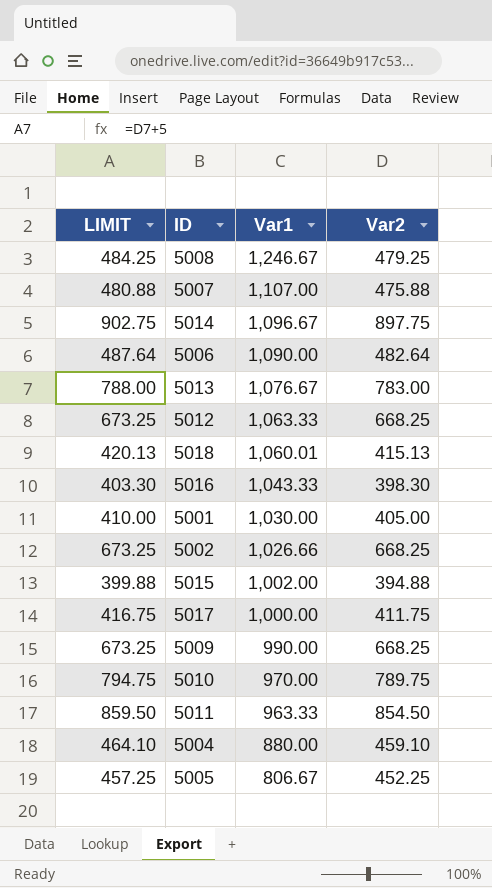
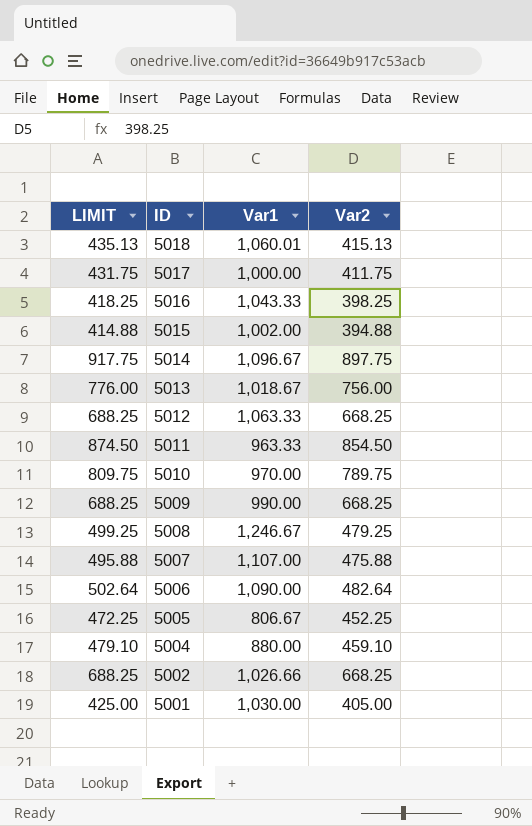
row order: Var1 descending -> ID descending
column LIMIT | formula: [Var2] + 5 -> [Var2] + 20
5016 | Var2: 398.30 -> 398.25
5013 | Var1: 1,076.67 -> 1,018.67
5013 | Var2: 783.00 -> 756.00

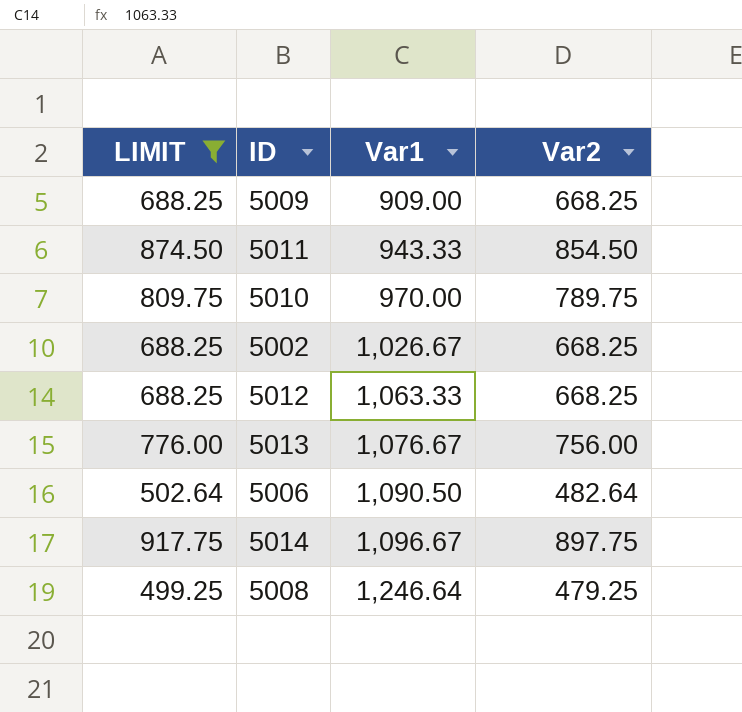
filter: none -> LIMIT >= 499.25
row order: ID descending -> Var1 ascending
5009 | Var1: 990.00 -> 909.00
5011 | Var1: 963.33 -> 943.33
5002 | Var1: 1,026.66 -> 1,026.67
5013 | Var1: 1,018.67 -> 1,076.67
5006 | Var1: 1,090.00 -> 1,090.50
5008 | Var1: 1,246.67 -> 1,246.64

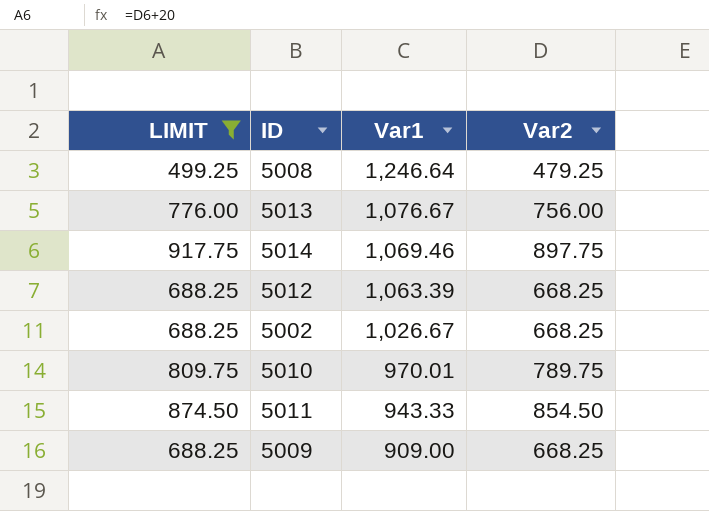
row order: Var1 ascending -> Var1 descending
row 5006: 502.64 | 1,090.50 | 482.64 -> none
5014 | Var1: 1,096.67 -> 1,069.46
5012 | Var1: 1,063.33 -> 1,063.39
5010 | Var1: 970.00 -> 970.01

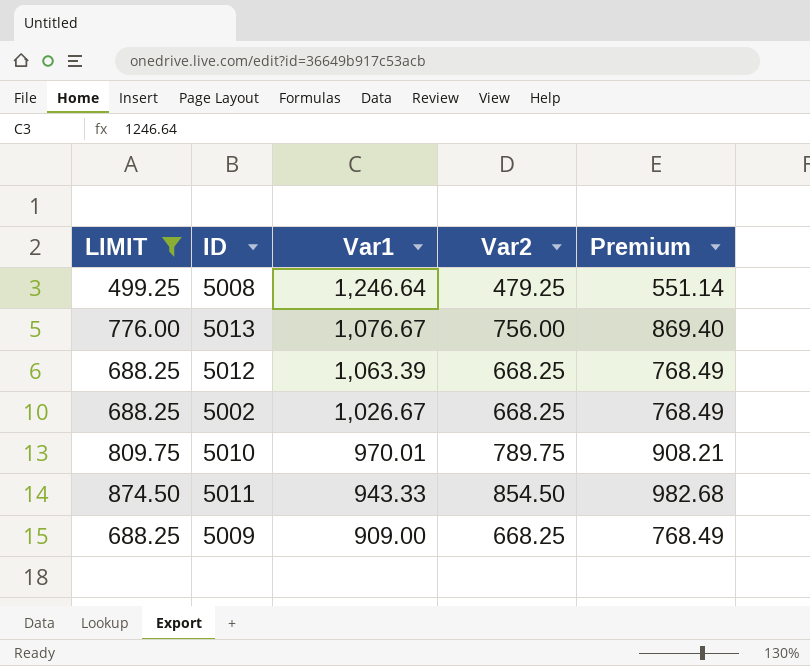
column Premium | formula: none -> [Var2] * 1.15
row 5014: 917.75 | 1,069.46 | 897.75 -> none

